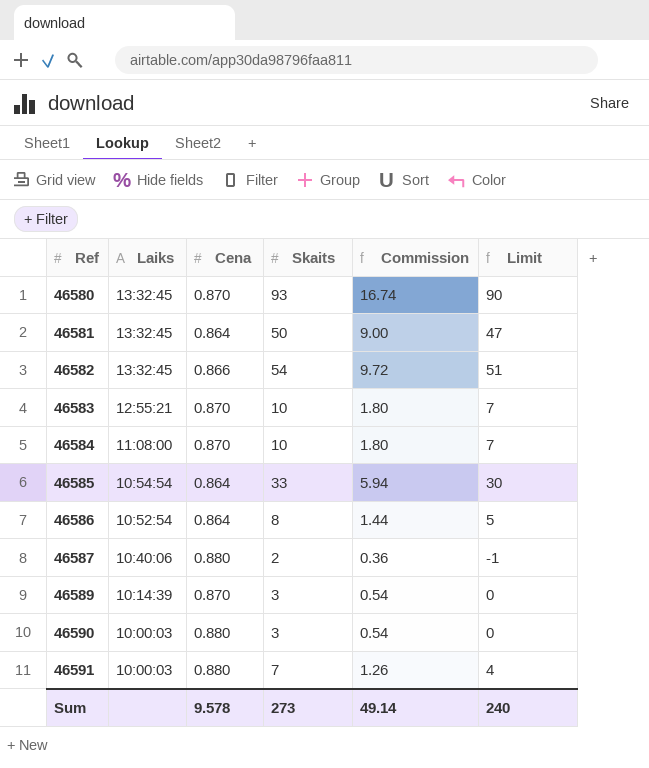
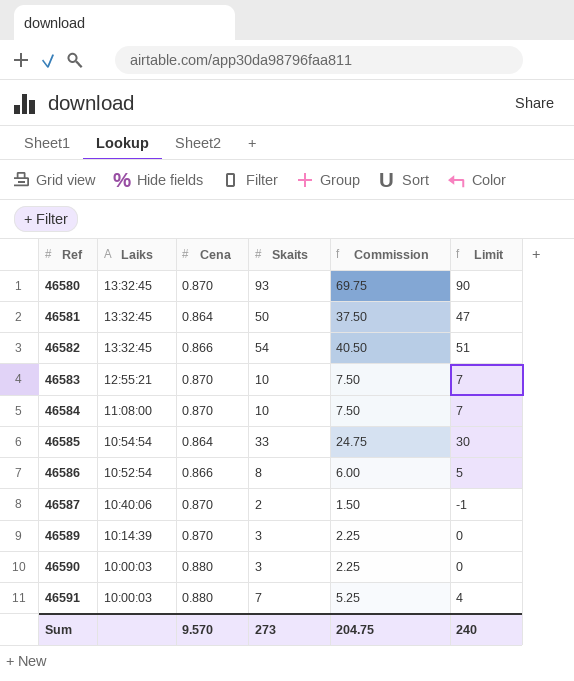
column Commission | formula: [Skaits] * 0.18 -> [Skaits] * 0.75
46586 | Cena: 0.864 -> 0.866
46587 | Cena: 0.880 -> 0.870
Sum | Cena: 9.578 -> 9.570
Sum | Commission: 49.14 -> 204.75

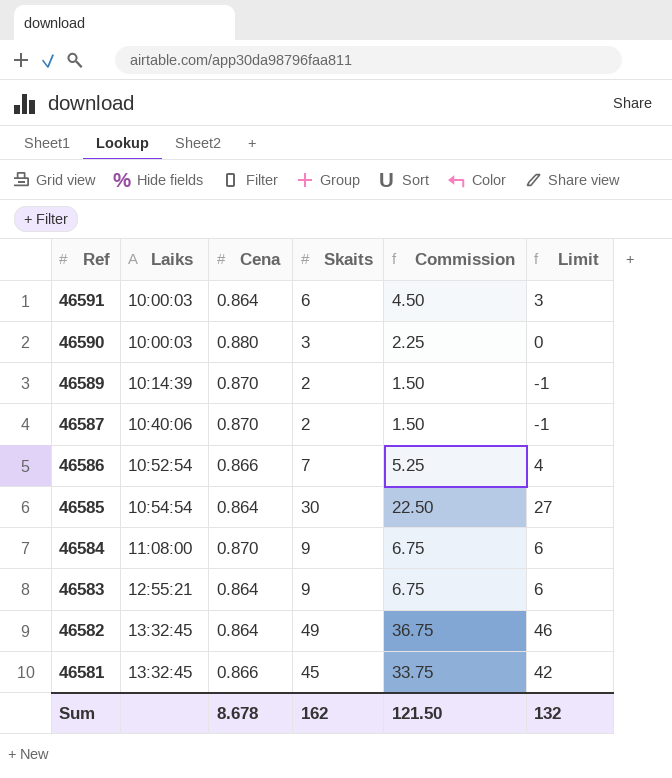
row order: Ref ascending -> Ref descending
row 46580: 13:32:45 | 0.870 | 93 | 69.75 | 90 -> none
46591 | Cena: 0.880 -> 0.864
46591 | Skaits: 7 -> 6
46591 | Commission: 5.25 -> 4.50
46591 | Limit: 4 -> 3
46589 | Skaits: 3 -> 2
46589 | Commission: 2.25 -> 1.50
46589 | Limit: 0 -> -1
46586 | Skaits: 8 -> 7
46586 | Commission: 6.00 -> 5.25
46586 | Limit: 5 -> 4
46585 | Skaits: 33 -> 30
46585 | Commission: 24.75 -> 22.50
46585 | Limit: 30 -> 27
46584 | Skaits: 10 -> 9
46584 | Commission: 7.50 -> 6.75
46584 | Limit: 7 -> 6
46583 | Cena: 0.870 -> 0.864
46583 | Skaits: 10 -> 9
46583 | Commission: 7.50 -> 6.75
46583 | Limit: 7 -> 6
46582 | Cena: 0.866 -> 0.864
46582 | Skaits: 54 -> 49
46582 | Commission: 40.50 -> 36.75
46582 | Limit: 51 -> 46
46581 | Cena: 0.864 -> 0.866
46581 | Skaits: 50 -> 45
46581 | Commission: 37.50 -> 33.75
46581 | Limit: 47 -> 42
Sum | Cena: 9.570 -> 8.678
Sum | Skaits: 273 -> 162
Sum | Commission: 204.75 -> 121.50
Sum | Limit: 240 -> 132

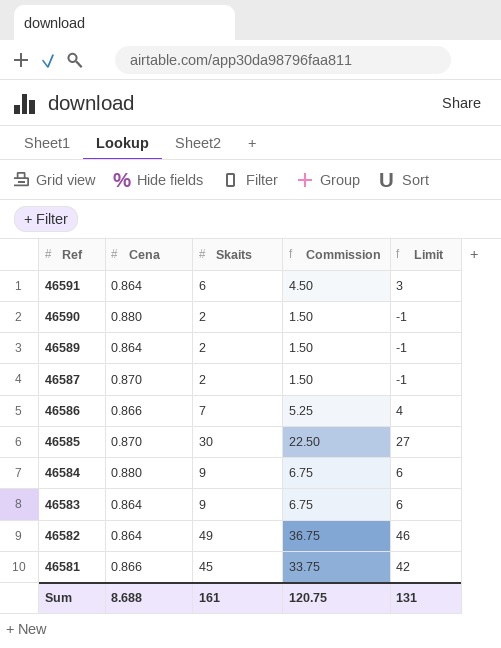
column Laiks | position: 2 -> none
46590 | Skaits: 3 -> 2
46590 | Commission: 2.25 -> 1.50
46590 | Limit: 0 -> -1
46589 | Cena: 0.870 -> 0.864
46585 | Cena: 0.864 -> 0.870
46584 | Cena: 0.870 -> 0.880
Sum | Cena: 8.678 -> 8.688
Sum | Skaits: 162 -> 161
Sum | Commission: 121.50 -> 120.75
Sum | Limit: 132 -> 131

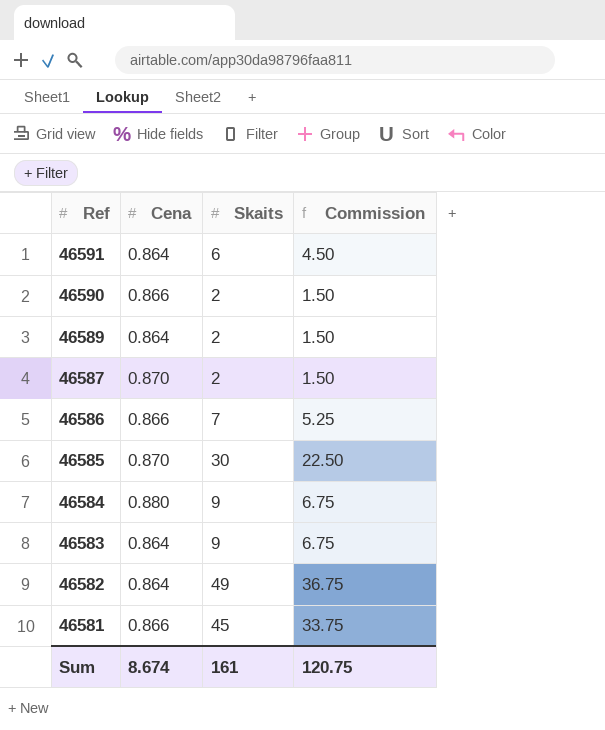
column Limit | formula: [Skaits] - 3 -> none
46590 | Cena: 0.880 -> 0.866
Sum | Cena: 8.688 -> 8.674

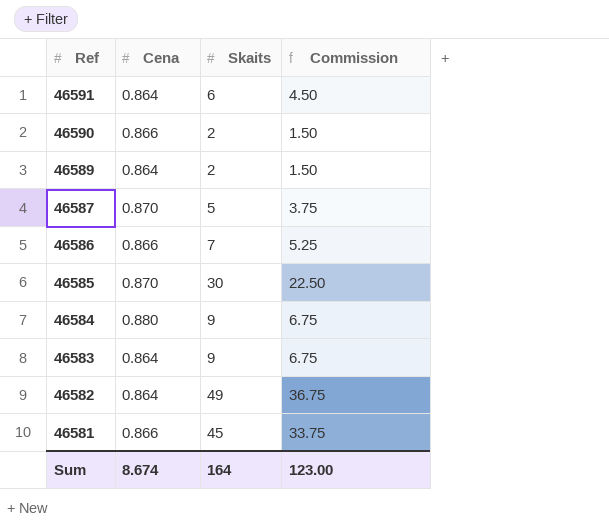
46587 | Skaits: 2 -> 5
46587 | Commission: 1.50 -> 3.75
Sum | Skaits: 161 -> 164
Sum | Commission: 120.75 -> 123.00

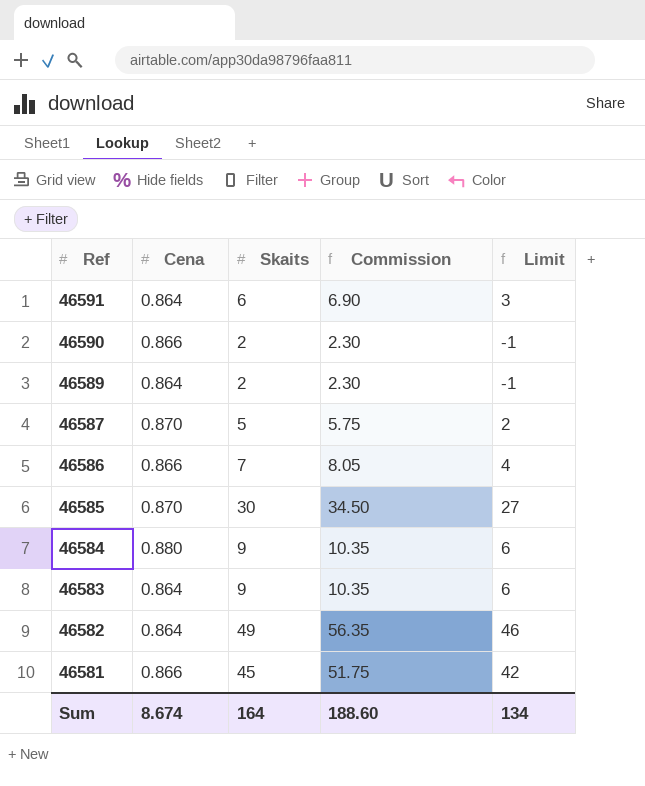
column Commission | formula: [Skaits] * 0.75 -> [Skaits] * 1.15
column Limit | formula: none -> [Skaits] - 3
Sum | Commission: 123.00 -> 188.60

